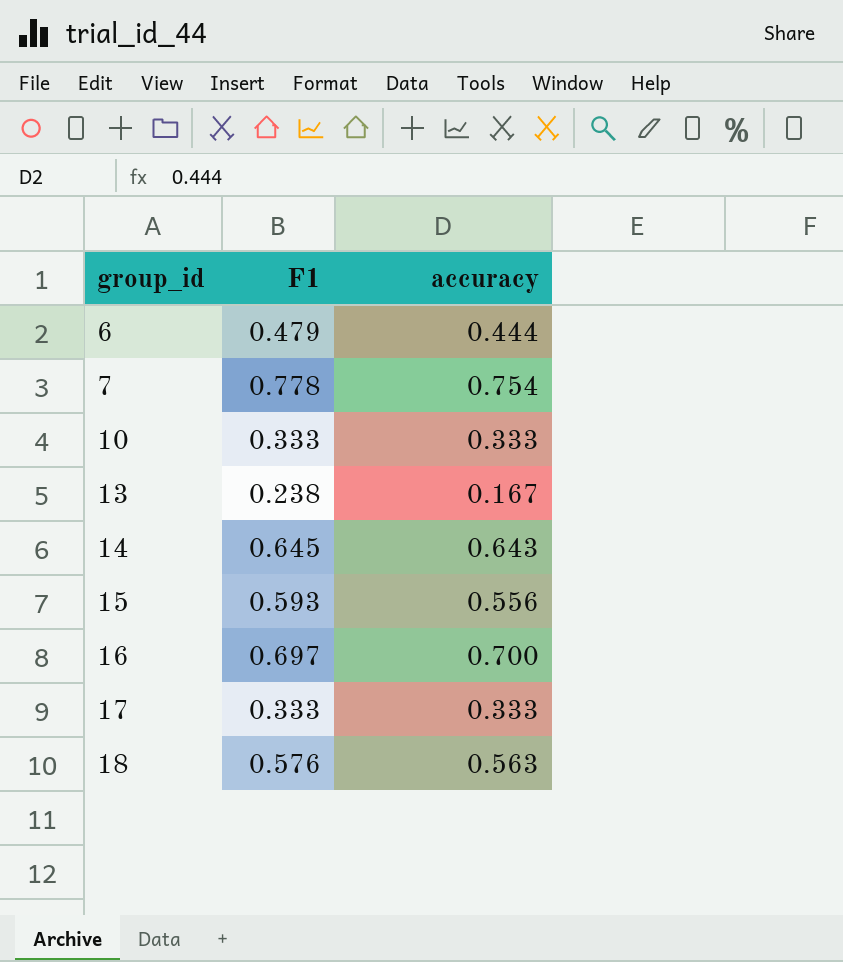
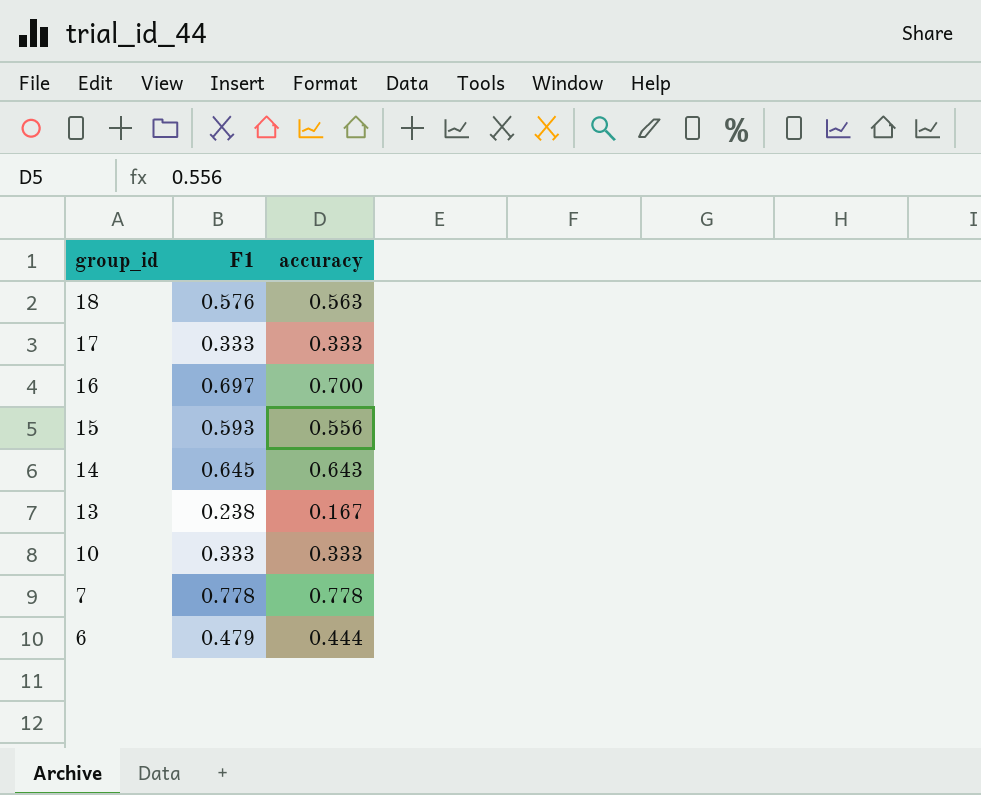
row order: group_id ascending -> group_id descending
7 | accuracy: 0.754 -> 0.778

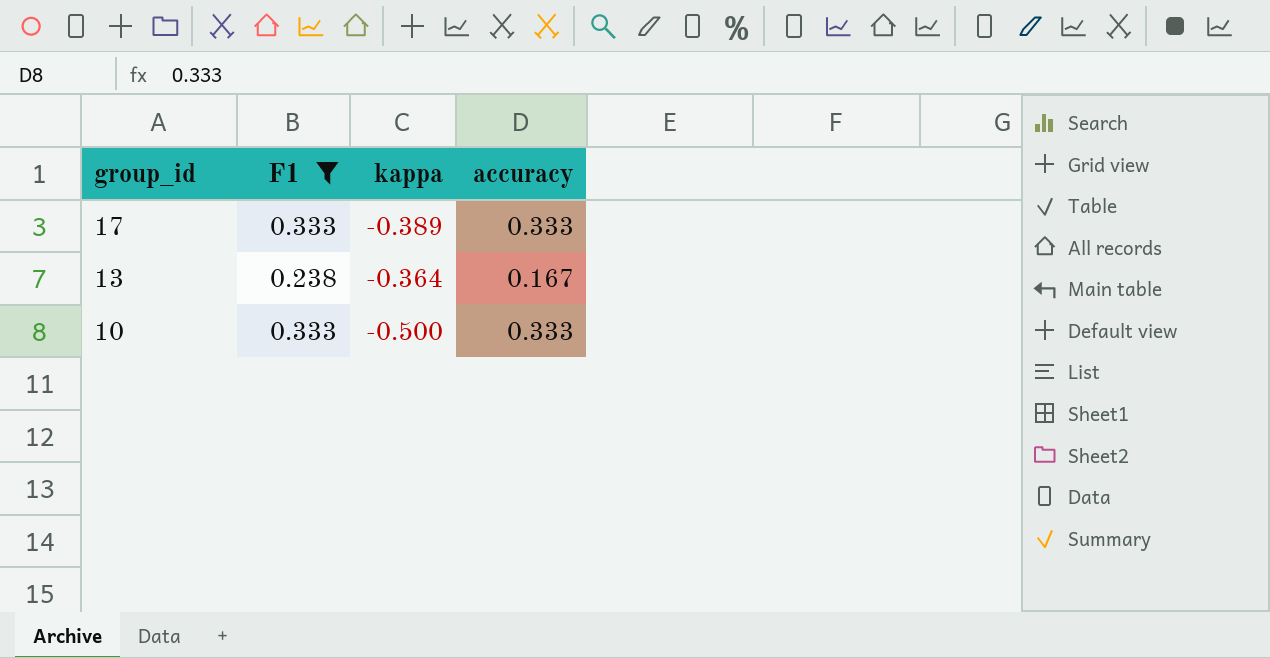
filter: none -> F1 <= 0.333
column kappa | position: none -> 3

